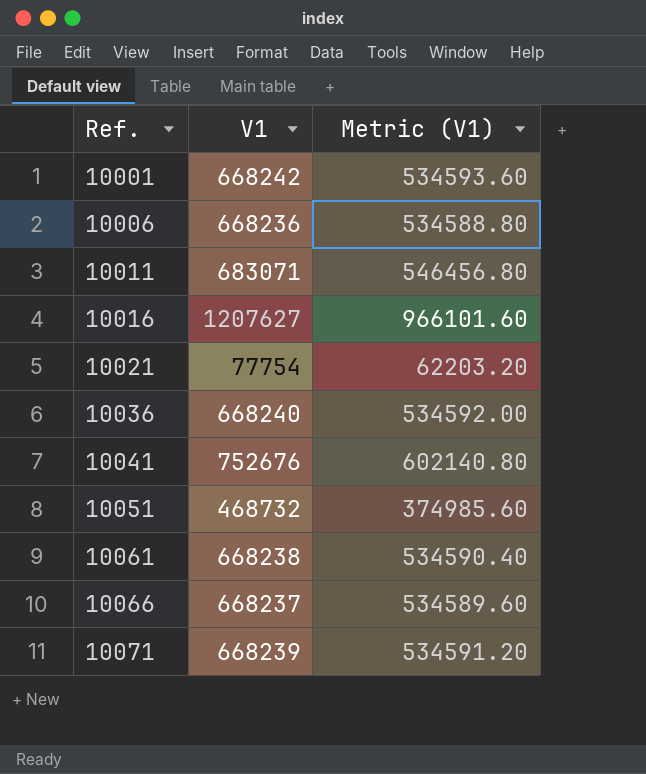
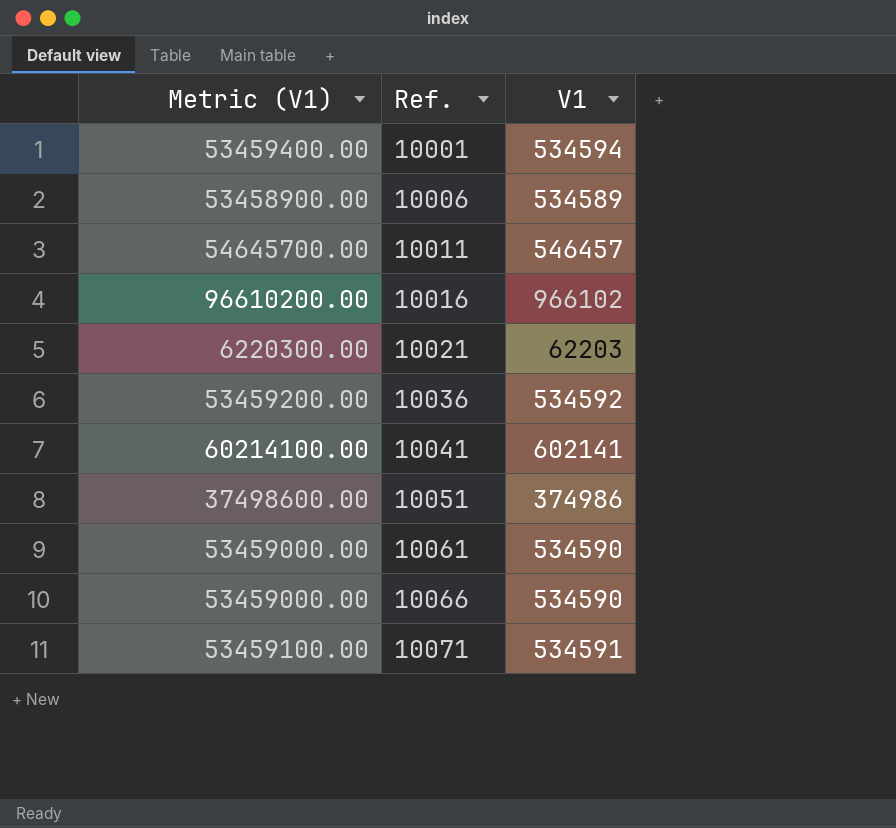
column Metric (V1) | formula: [V1] * 0.8 -> [V1] * 100
column Metric (V1) | position: 3 -> 1
10001 | V1: 668242 -> 534594
10006 | V1: 668236 -> 534589
10011 | V1: 683071 -> 546457
10016 | V1: 1207627 -> 966102
10021 | V1: 77754 -> 62203
10036 | V1: 668240 -> 534592
10041 | V1: 752676 -> 602141
10051 | V1: 468732 -> 374986
10061 | V1: 668238 -> 534590
10066 | V1: 668237 -> 534590
10071 | V1: 668239 -> 534591

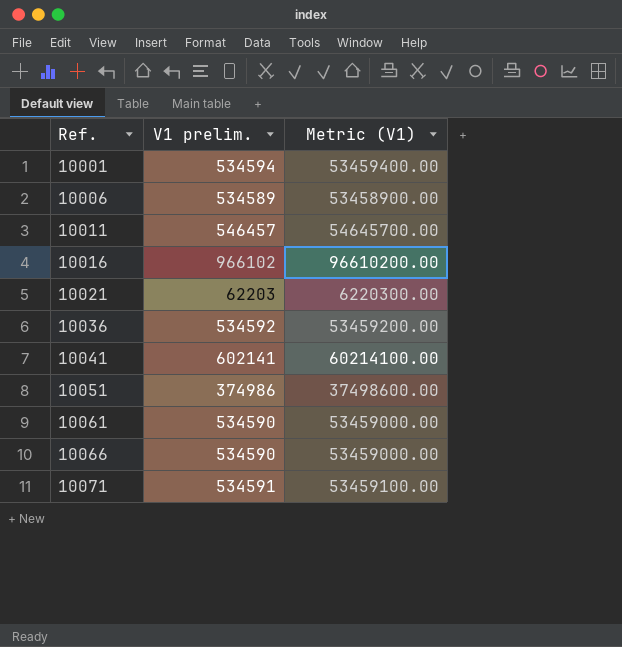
column name: V1 -> V1 prelim.
column Metric (V1) | position: 1 -> 3

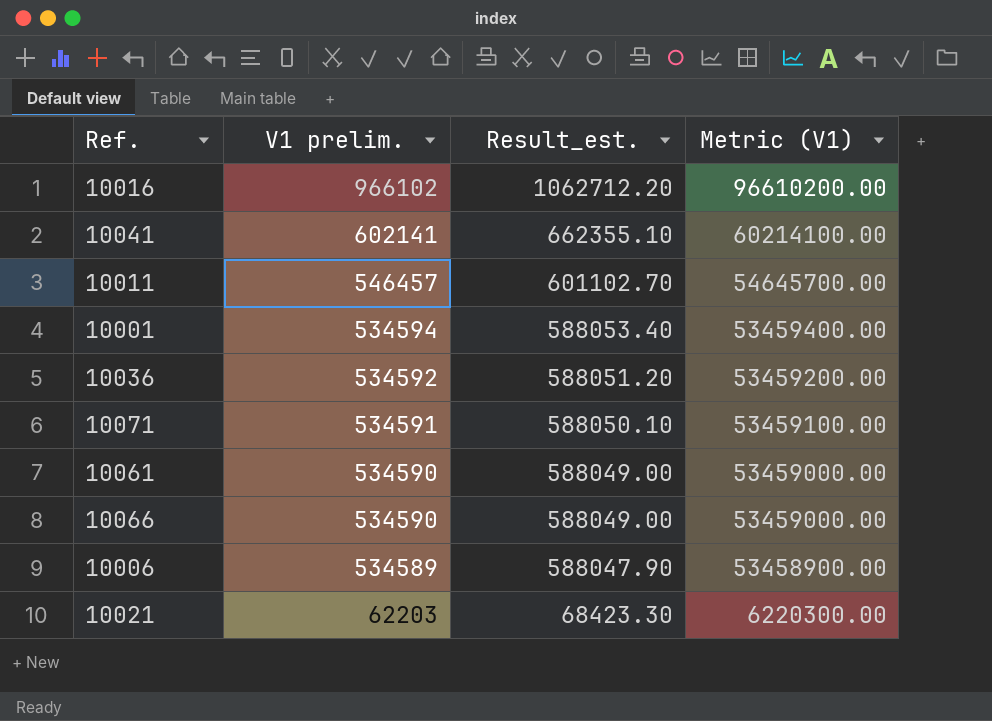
row order: Ref. ascending -> V1 prelim. descending
column Result_est. | formula: none -> [V1 prelim.] * 1.1
row 10051: 374986 | 37498600.00 -> none

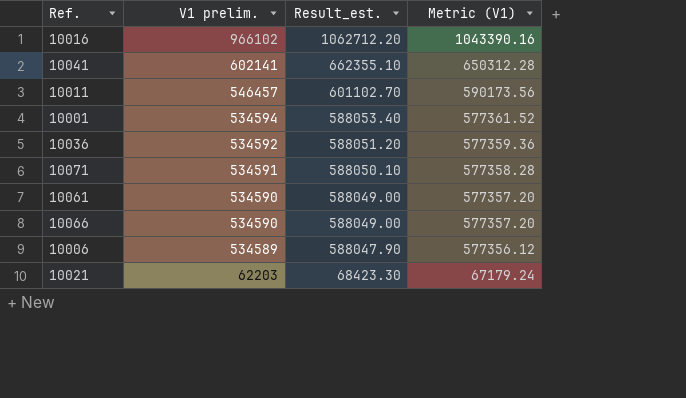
column Metric (V1) | formula: [V1 prelim.] * 100 -> [V1 prelim.] * 1.08

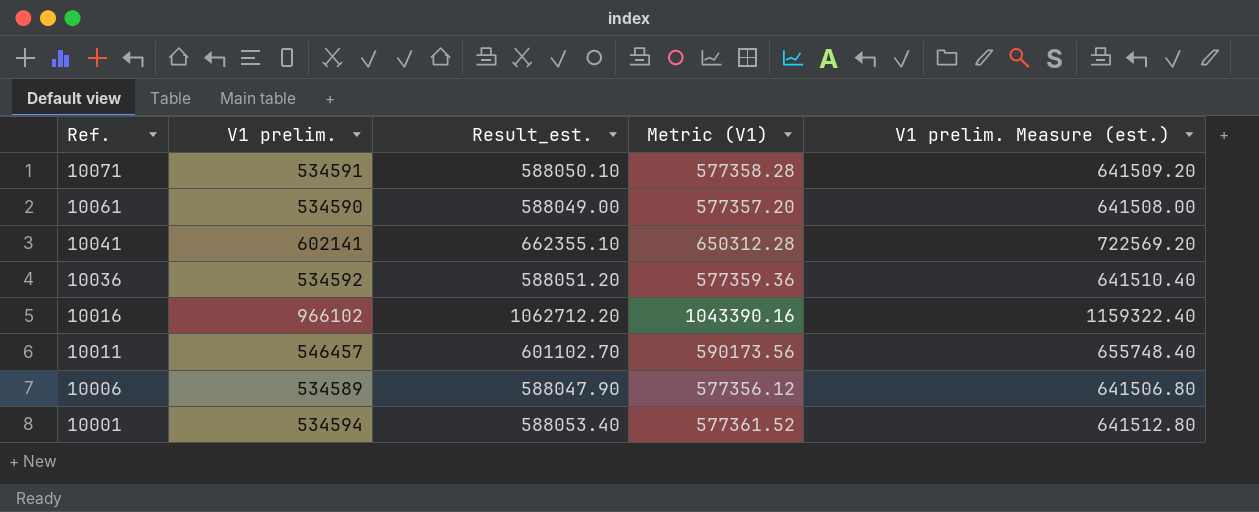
row order: V1 prelim. descending -> Ref. descending
column V1 prelim. Measure (est.) | formula: none -> [V1 prelim.] * 1.2
row 10066: 534590 | 588049.00 | 577357.20 -> none
row 10021: 62203 | 68423.30 | 67179.24 -> none

